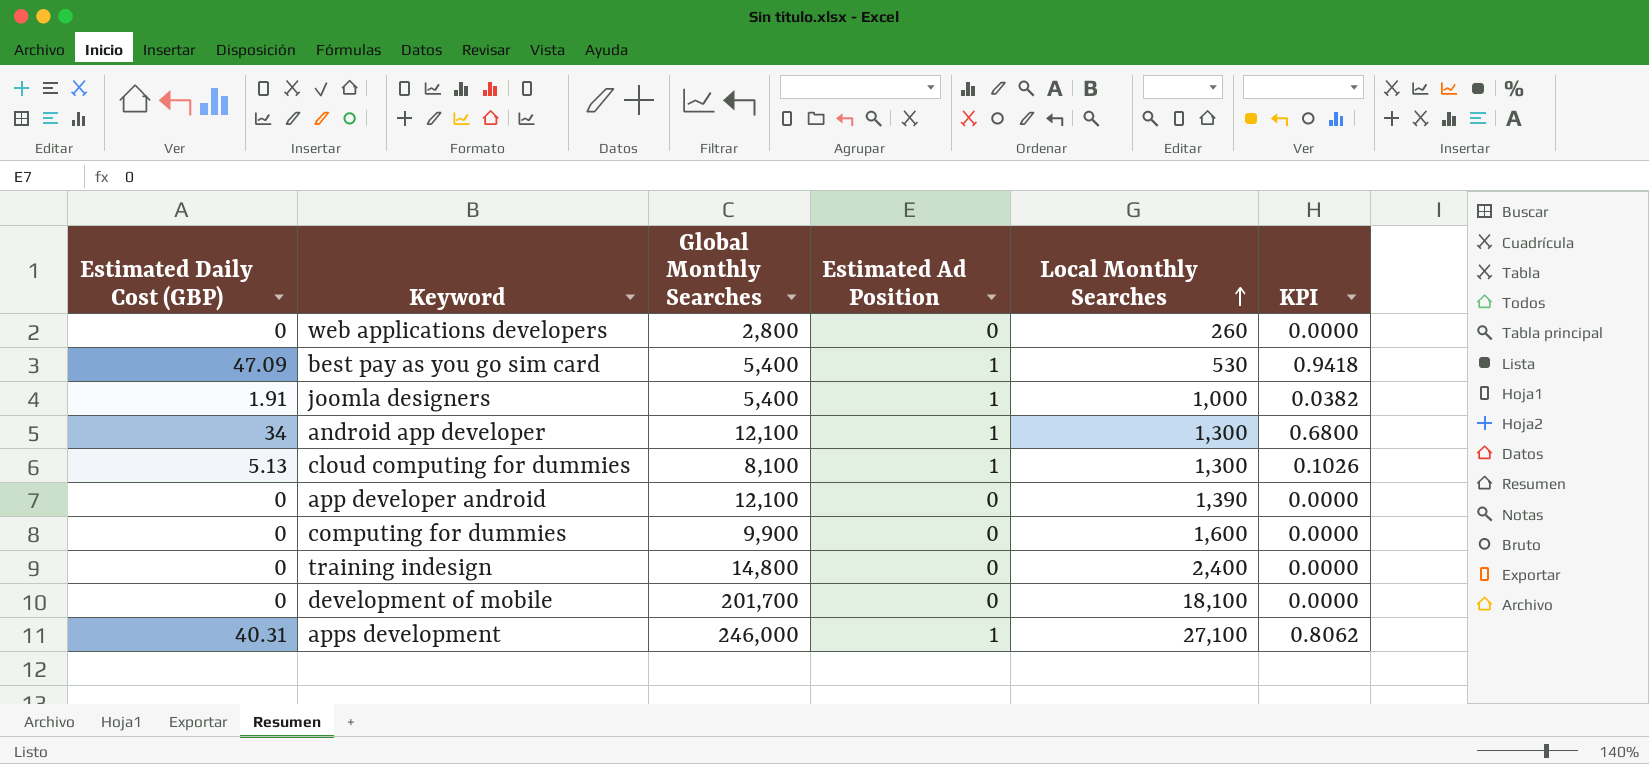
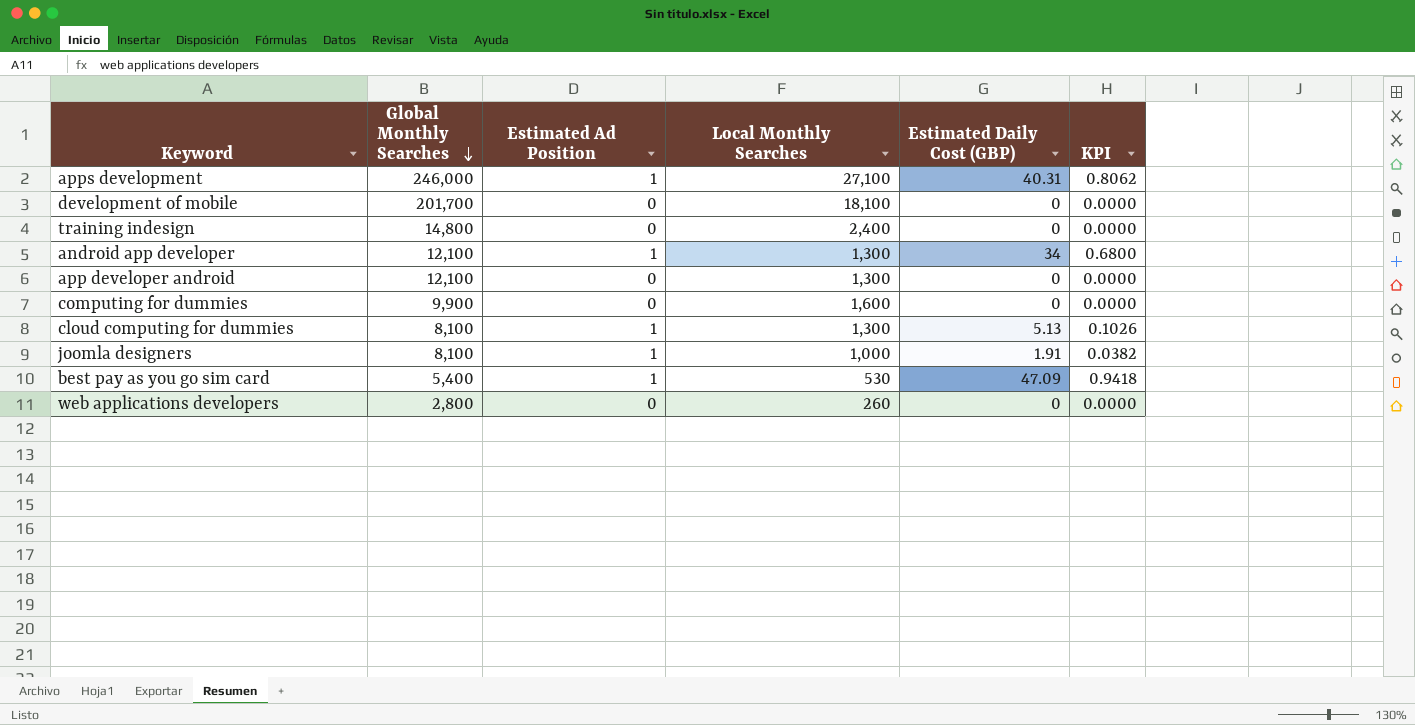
row order: Local Monthly Searches ascending -> Global Monthly Searches descending
column Estimated Daily Cost (GBP) | position: 1 -> 5
app developer android | Local Monthly Searches: 1,390 -> 1,300
joomla designers | Global Monthly Searches: 5,400 -> 8,100

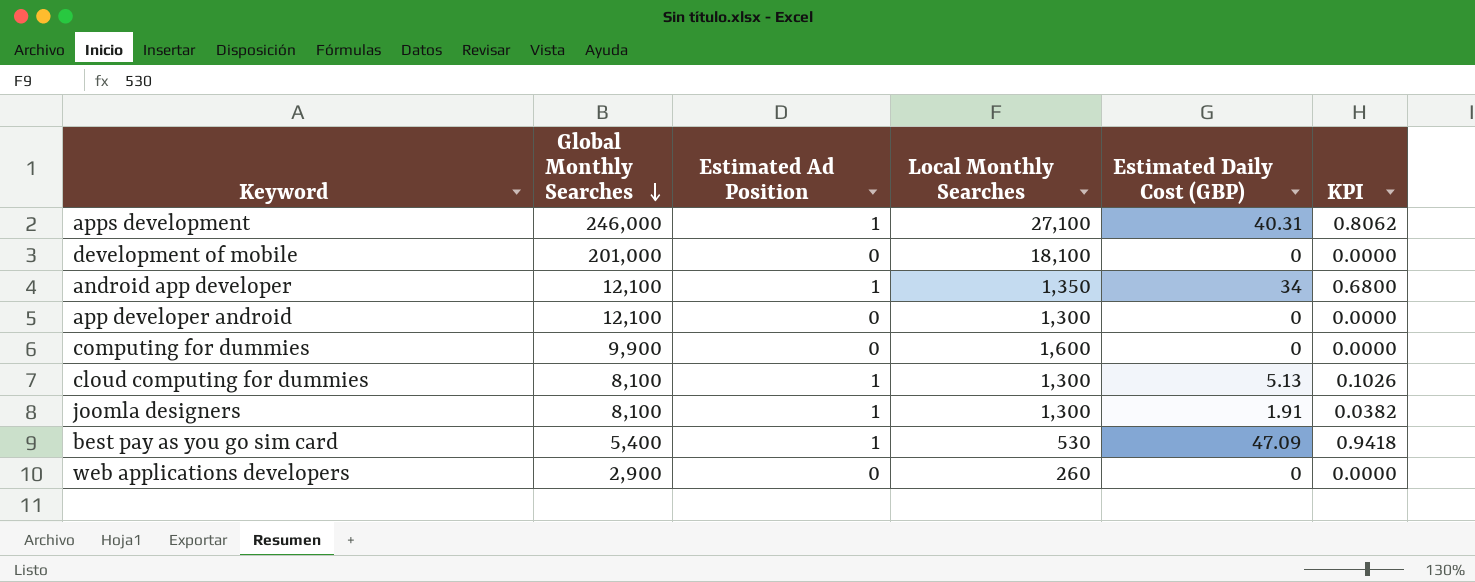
row training indesign: 14,800 | 0 | 2,400 | 0 | 0.0000 -> none
development of mobile | Global Monthly Searches: 201,700 -> 201,000
android app developer | Local Monthly Searches: 1,300 -> 1,350
joomla designers | Local Monthly Searches: 1,000 -> 1,300
web applications developers | Global Monthly Searches: 2,800 -> 2,900

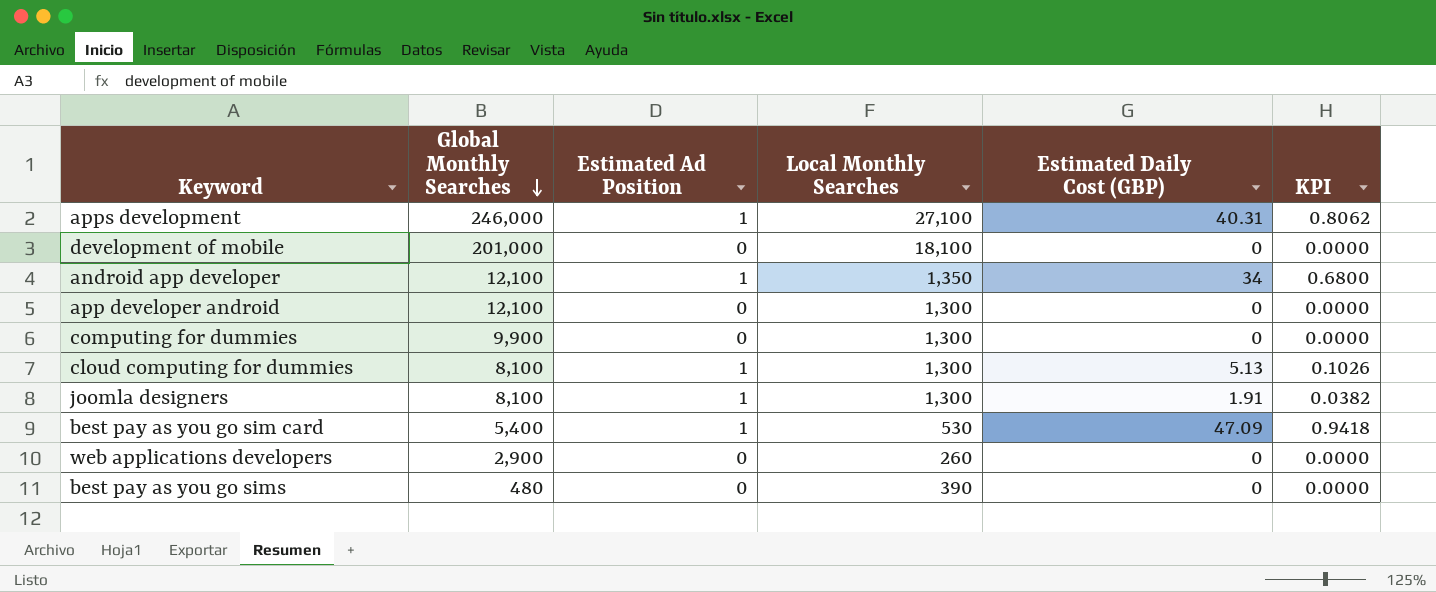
computing for dummies | Local Monthly Searches: 1,600 -> 1,300
row best pay as you go sims: none -> 480 | 0 | 390 | 0 | 0.0000

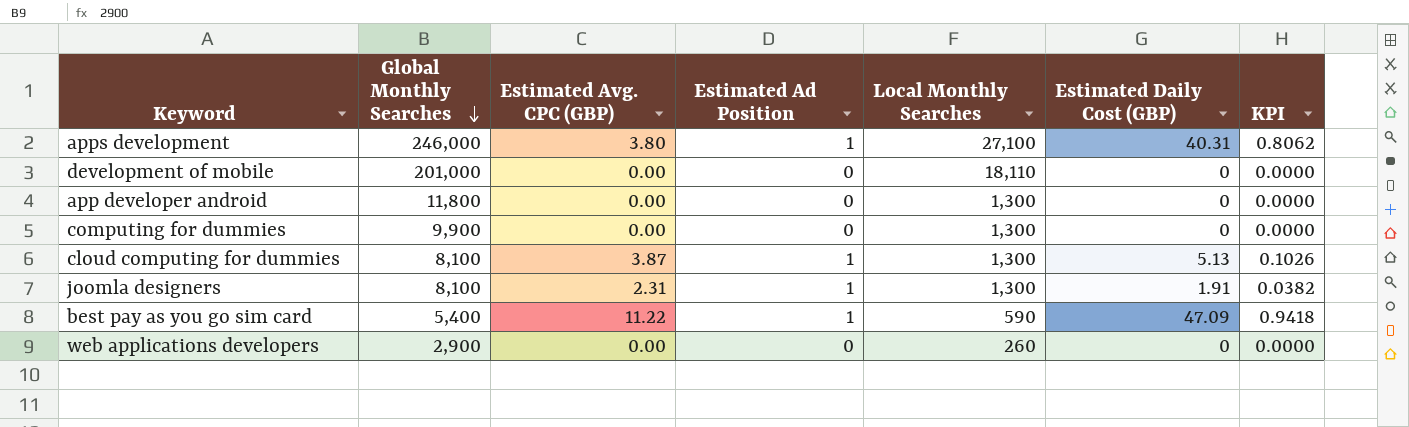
column Estimated Avg. CPC (GBP) | position: none -> 3
row android app developer: 12,100 | 1 | 1,350 | 34 | 0.6800 -> none
row best pay as you go sims: 480 | 0 | 390 | 0 | 0.0000 -> none
development of mobile | Local Monthly Searches: 18,100 -> 18,110
app developer android | Global Monthly Searches: 12,100 -> 11,800
best pay as you go sim card | Local Monthly Searches: 530 -> 590

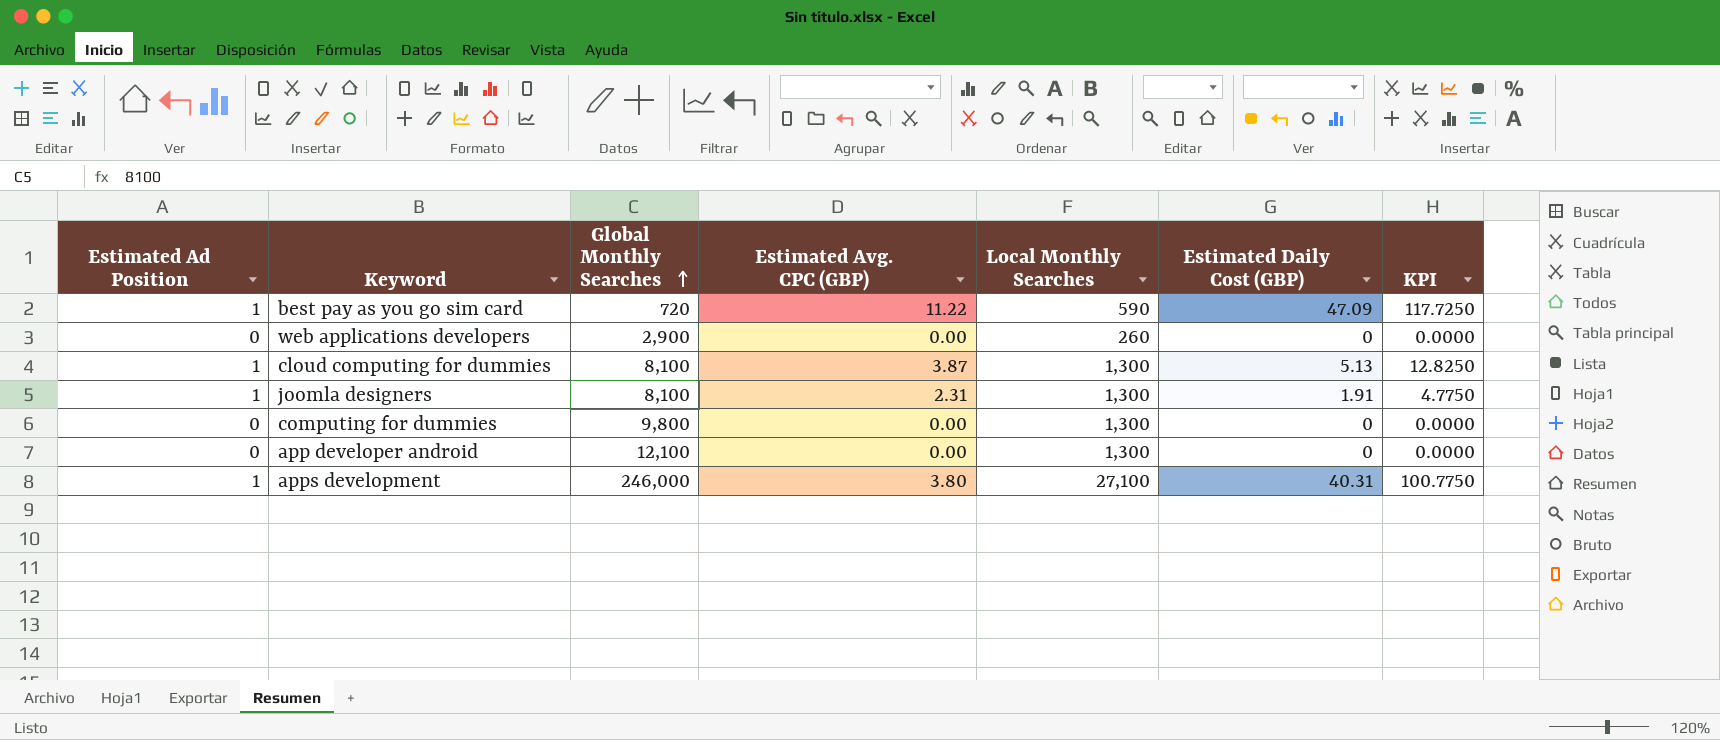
row order: Global Monthly Searches descending -> Global Monthly Searches ascending
column Estimated Ad Position | position: 4 -> 1
column KPI | formula: [Estimated Daily Cost (GBP)] * 0.02 -> [Estimated Daily Cost (GBP)] * 2.5
row development of mobile: 201,000 | 0.00 | 0 | 18,110 | 0 | 0.0000 -> none
best pay as you go sim card | Global Monthly Searches: 5,400 -> 720
computing for dummies | Global Monthly Searches: 9,900 -> 9,800
app developer android | Global Monthly Searches: 11,800 -> 12,100

